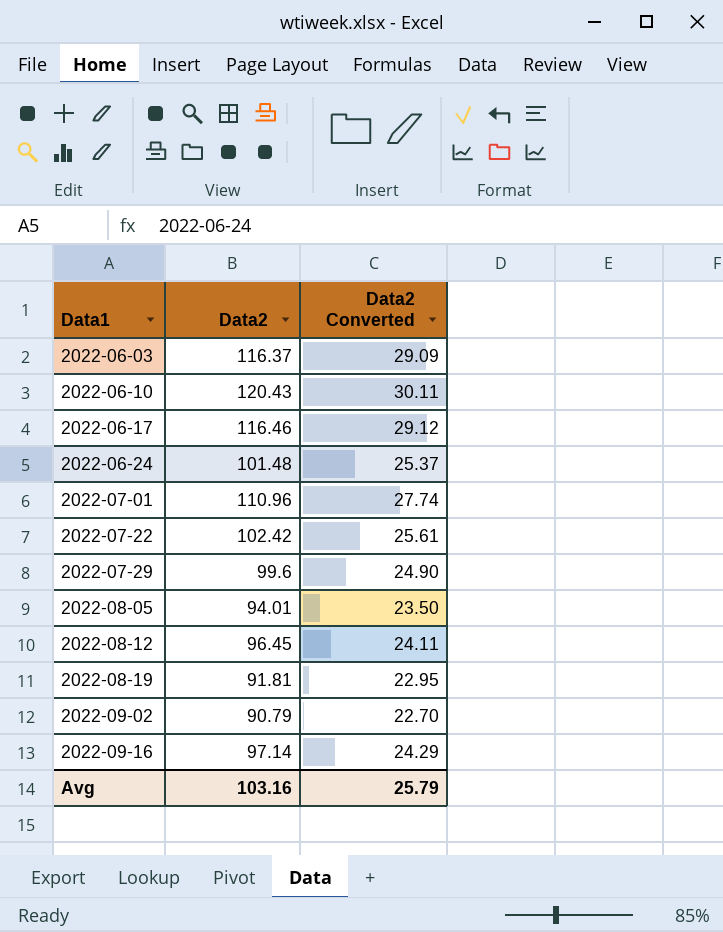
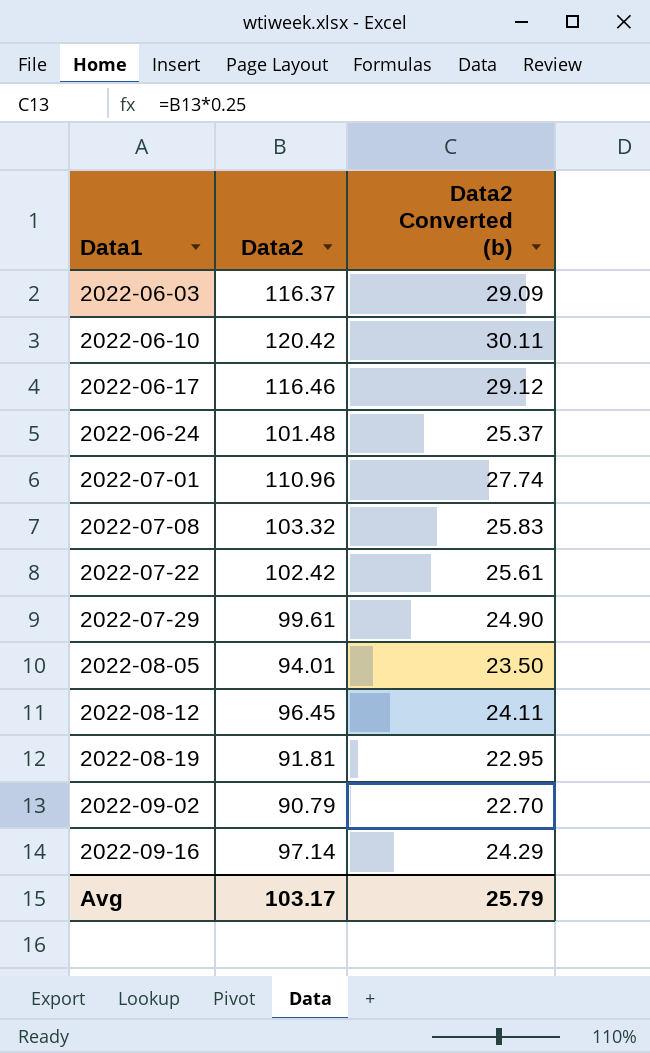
column name: Data2 Converted -> Data2 Converted (b)
2022-06-10 | Data2: 120.43 -> 120.42
row 2022-07-08: none -> 103.32 | 25.83
2022-07-29 | Data2: 99.6 -> 99.61
Avg | Data2: 103.16 -> 103.17

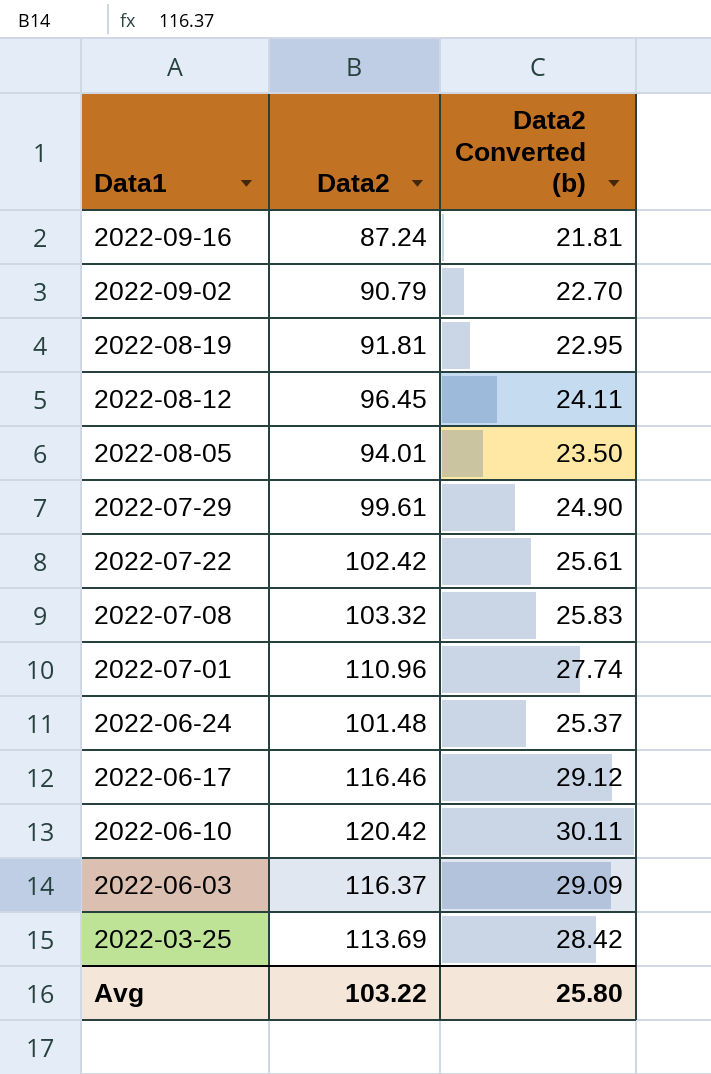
row order: Data1 ascending -> Data1 descending
2022-09-16 | Data2: 97.14 -> 87.24
2022-09-16 | Data2 Converted (b): 24.29 -> 21.81
row 2022-03-25: none -> 113.69 | 28.42
Avg | Data2: 103.17 -> 103.22
Avg | Data2 Converted (b): 25.79 -> 25.80

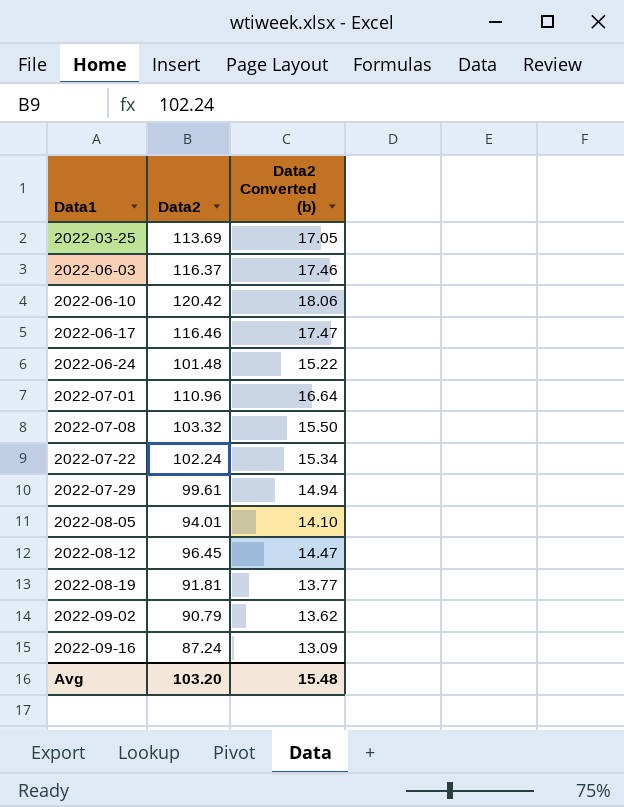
row order: Data1 descending -> Data1 ascending
column Data2 Converted (b) | formula: [Data2] * 0.25 -> [Data2] * 0.15
2022-07-22 | Data2: 102.42 -> 102.24
Avg | Data2: 103.22 -> 103.20
Avg | Data2 Converted (b): 25.80 -> 15.48

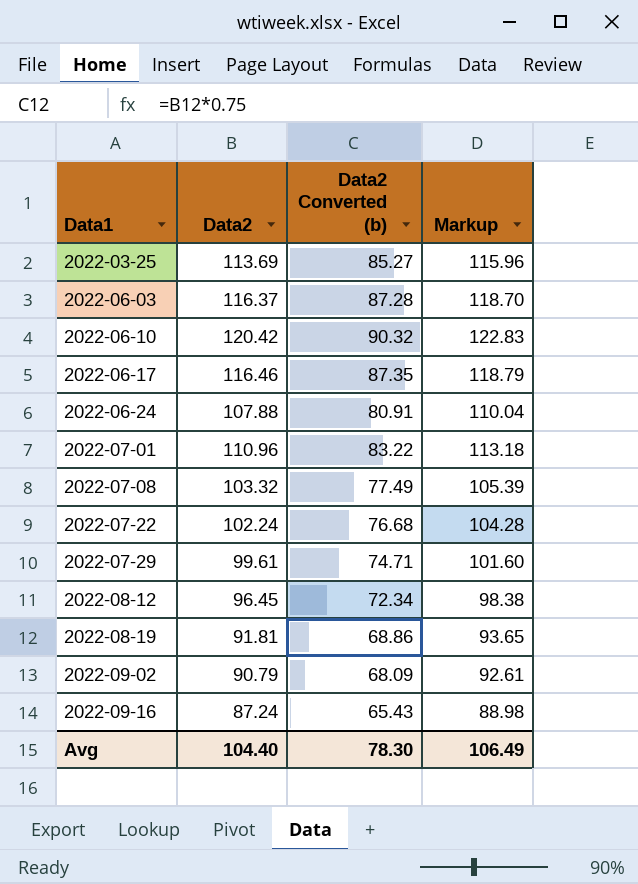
column Data2 Converted (b) | formula: [Data2] * 0.15 -> [Data2] * 0.75
column Markup | formula: none -> [Data2] * 1.02
row 2022-08-05: 94.01 | 14.10 -> none
2022-06-24 | Data2: 101.48 -> 107.88
Avg | Data2: 103.20 -> 104.40
Avg | Data2 Converted (b): 15.48 -> 78.30

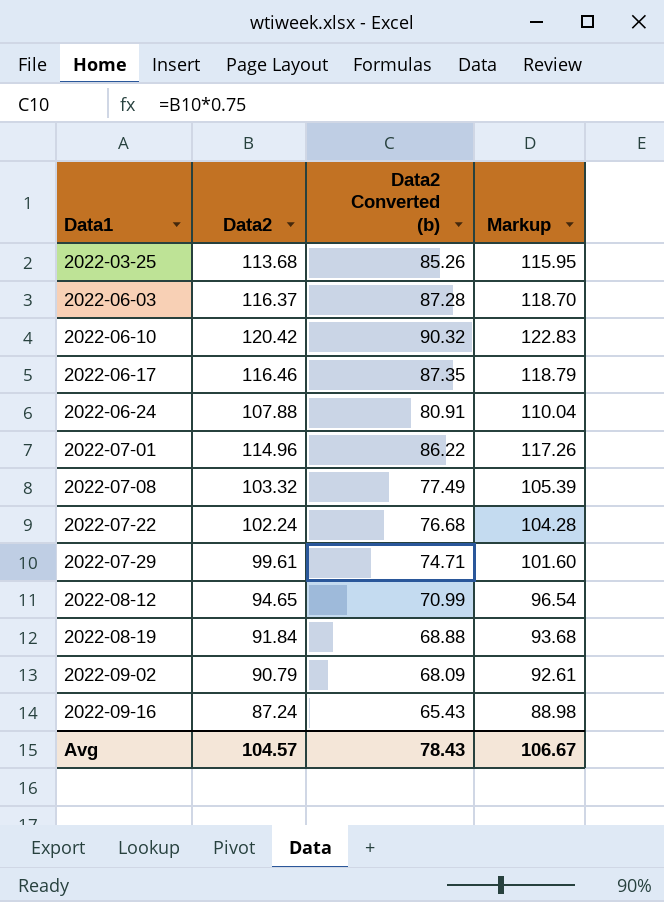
2022-03-25 | Data2: 113.69 -> 113.68
2022-03-25 | Data2 Converted (b): 85.27 -> 85.26
2022-03-25 | Markup: 115.96 -> 115.95
2022-07-01 | Data2: 110.96 -> 114.96
2022-07-01 | Data2 Converted (b): 83.22 -> 86.22
2022-07-01 | Markup: 113.18 -> 117.26
2022-08-12 | Data2: 96.45 -> 94.65
2022-08-12 | Data2 Converted (b): 72.34 -> 70.99
2022-08-12 | Markup: 98.38 -> 96.54
2022-08-19 | Data2: 91.81 -> 91.84
2022-08-19 | Data2 Converted (b): 68.86 -> 68.88
2022-08-19 | Markup: 93.65 -> 93.68
Avg | Data2: 104.40 -> 104.57
Avg | Data2 Converted (b): 78.30 -> 78.43
Avg | Markup: 106.49 -> 106.67

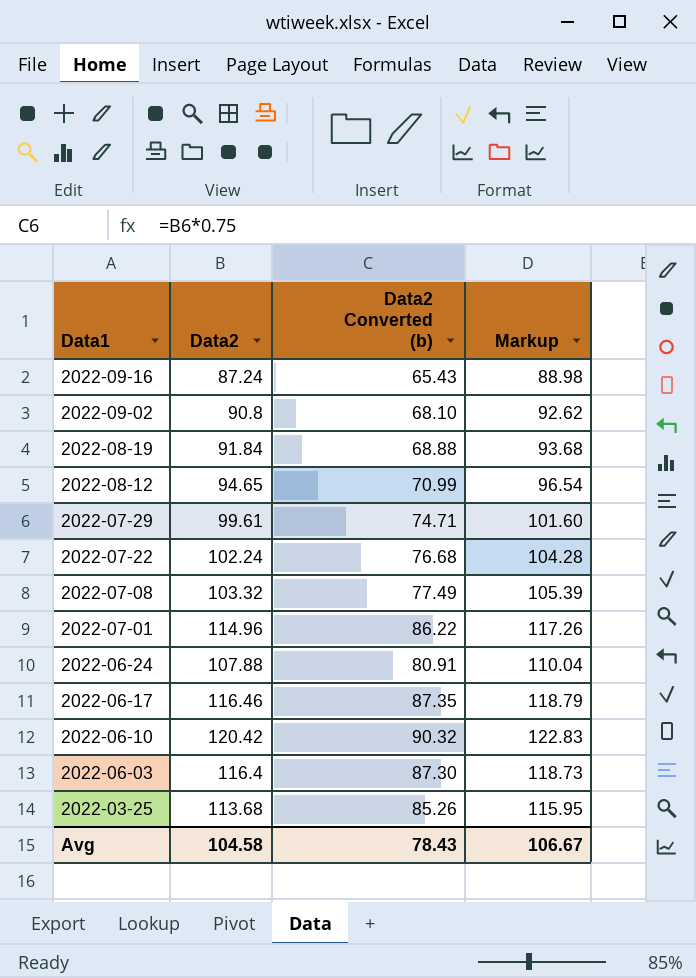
row order: Data1 ascending -> Data1 descending
2022-09-02 | Data2: 90.79 -> 90.8
2022-09-02 | Data2 Converted (b): 68.09 -> 68.10
2022-09-02 | Markup: 92.61 -> 92.62
2022-06-03 | Data2: 116.37 -> 116.4
2022-06-03 | Data2 Converted (b): 87.28 -> 87.30
2022-06-03 | Markup: 118.70 -> 118.73
Avg | Data2: 104.57 -> 104.58

